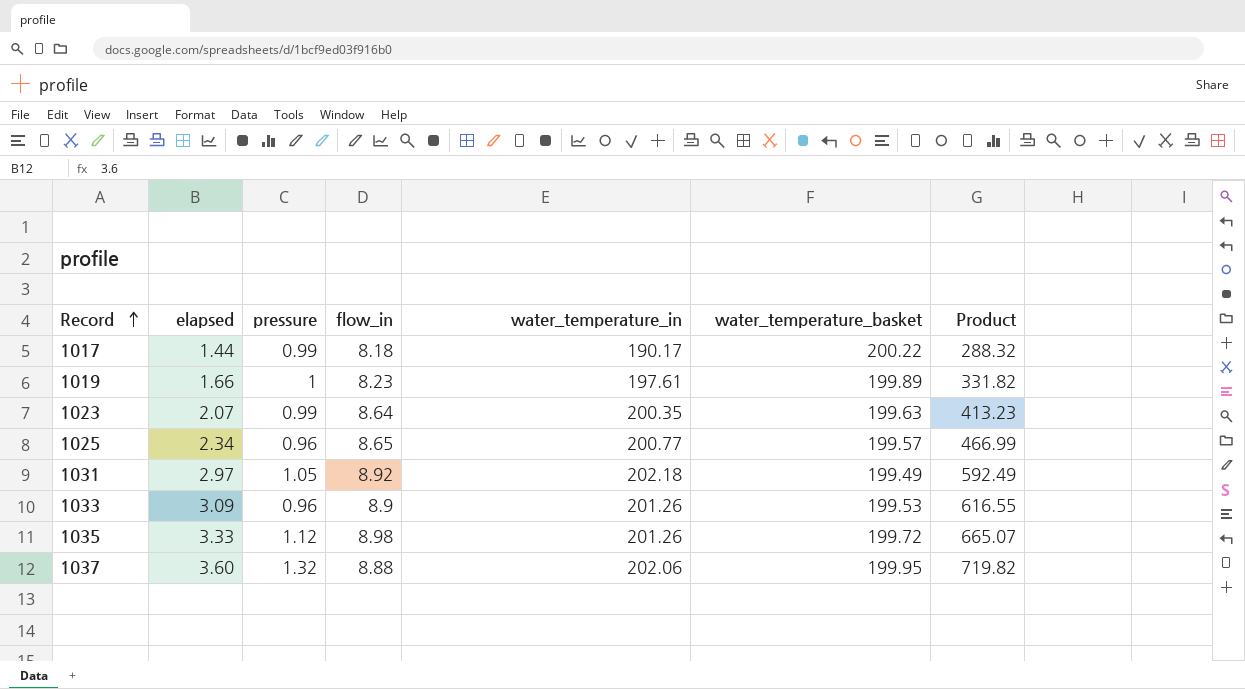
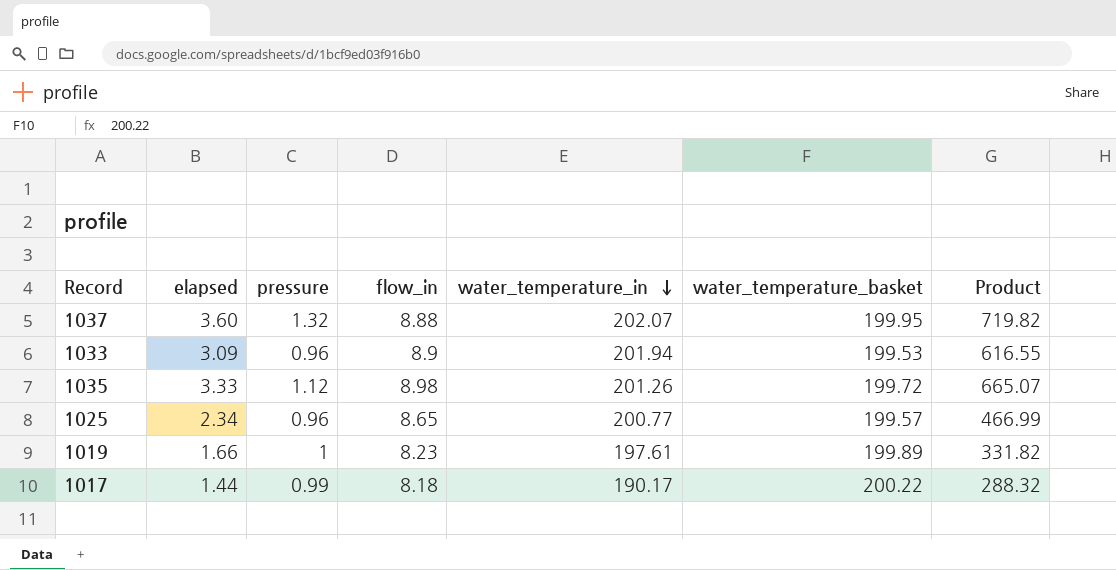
row order: Record ascending -> water_temperature_in descending
row 1023: 2.07 | 0.99 | 8.64 | 200.35 | 199.63 | 413.23 -> none
row 1031: 2.97 | 1.05 | 8.92 | 202.18 | 199.49 | 592.49 -> none
1037 | water_temperature_in: 202.06 -> 202.07
1033 | water_temperature_in: 201.26 -> 201.94

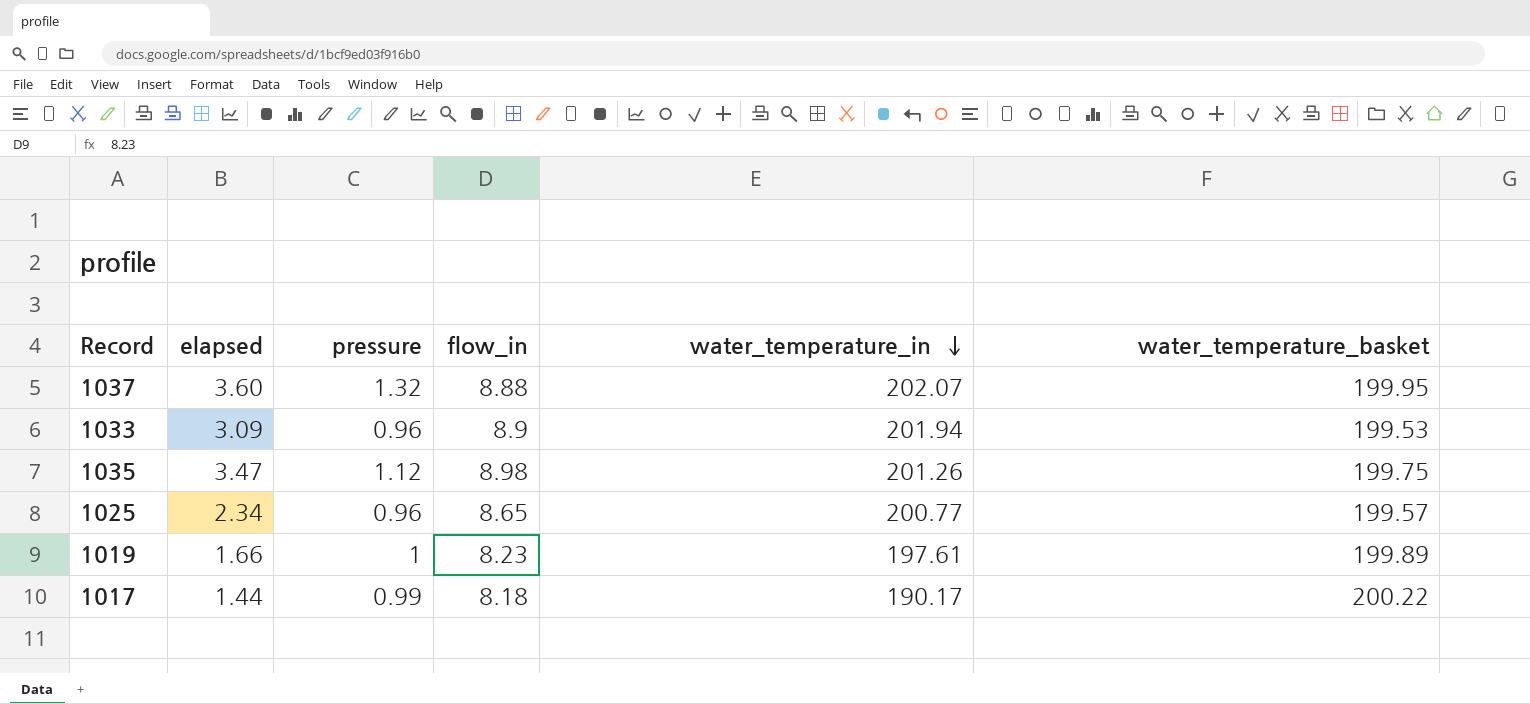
column Product | formula: [elapsed] * [water_temperature_basket] -> none
1035 | elapsed: 3.33 -> 3.47
1035 | water_temperature_basket: 199.72 -> 199.75

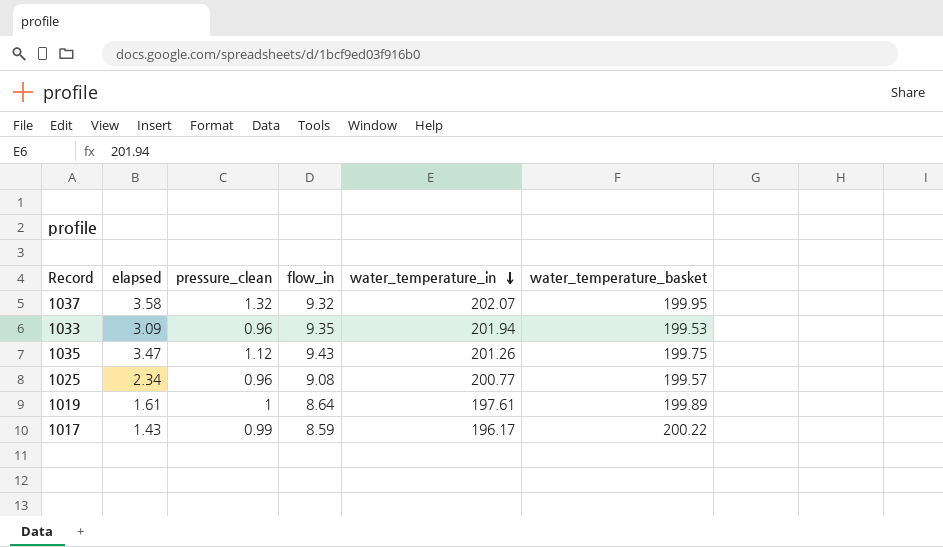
column name: pressure -> pressure_clean
1037 | elapsed: 3.60 -> 3.58
1037 | flow_in: 8.88 -> 9.32
1033 | flow_in: 8.9 -> 9.35
1035 | flow_in: 8.98 -> 9.43
1025 | flow_in: 8.65 -> 9.08
1019 | elapsed: 1.66 -> 1.61
1019 | flow_in: 8.23 -> 8.64
1017 | elapsed: 1.44 -> 1.43
1017 | flow_in: 8.18 -> 8.59
1017 | water_temperature_in: 190.17 -> 196.17

